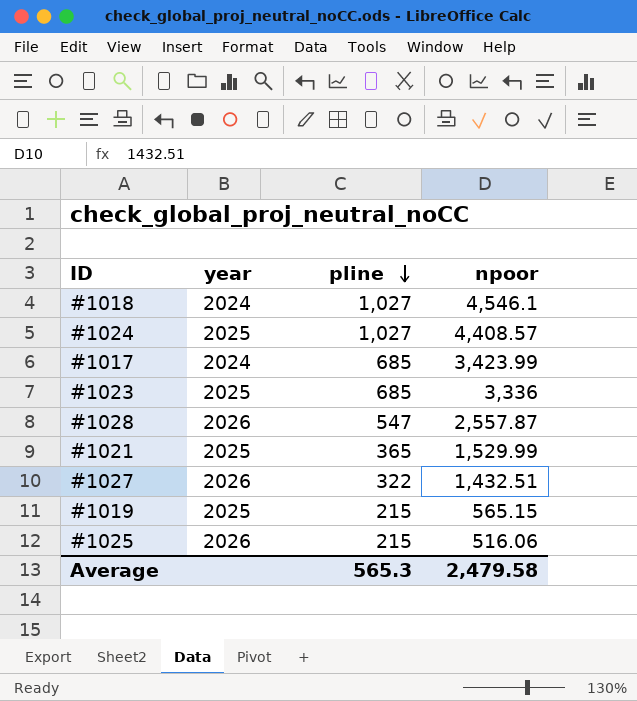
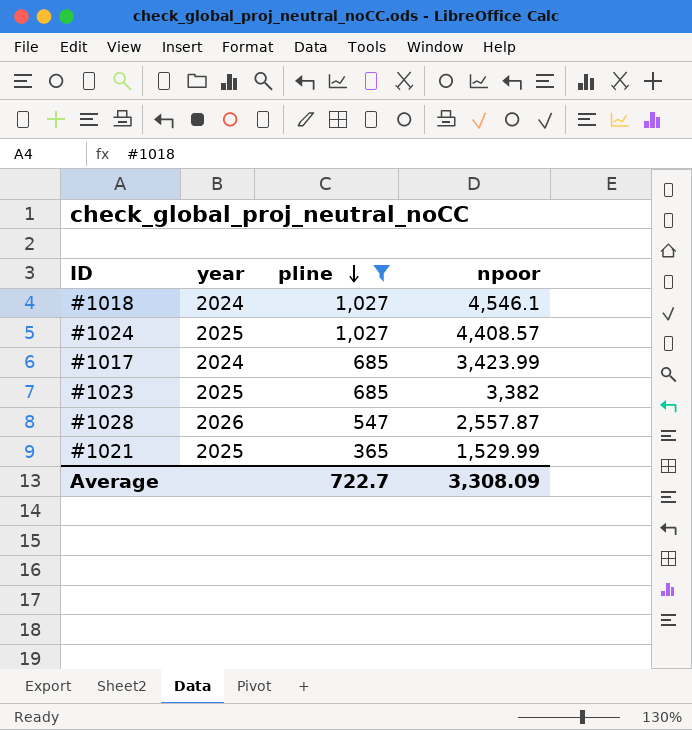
filter: none -> pline >= 365
#1023 | npoor: 3,336 -> 3,382
Average | pline: 565.3 -> 722.7
Average | npoor: 2,479.58 -> 3,308.09

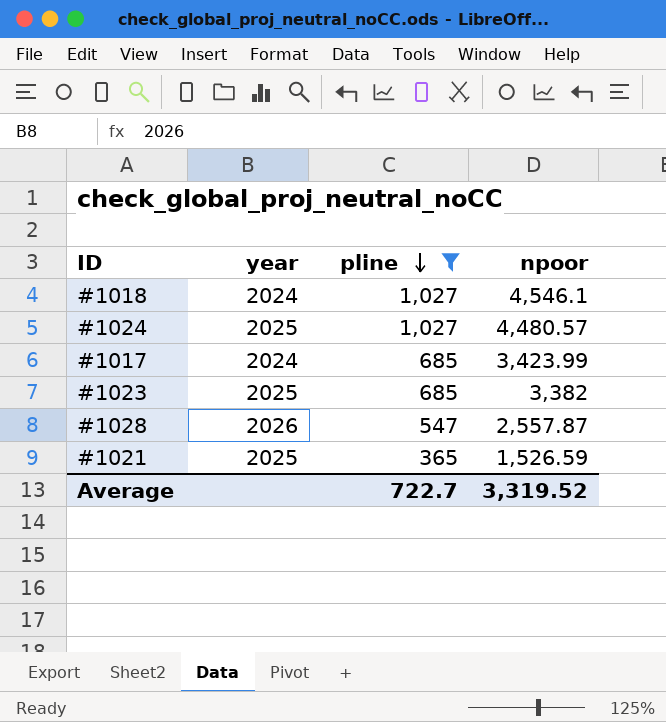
#1024 | npoor: 4,408.57 -> 4,480.57
#1021 | npoor: 1,529.99 -> 1,526.59
Average | npoor: 3,308.09 -> 3,319.52

